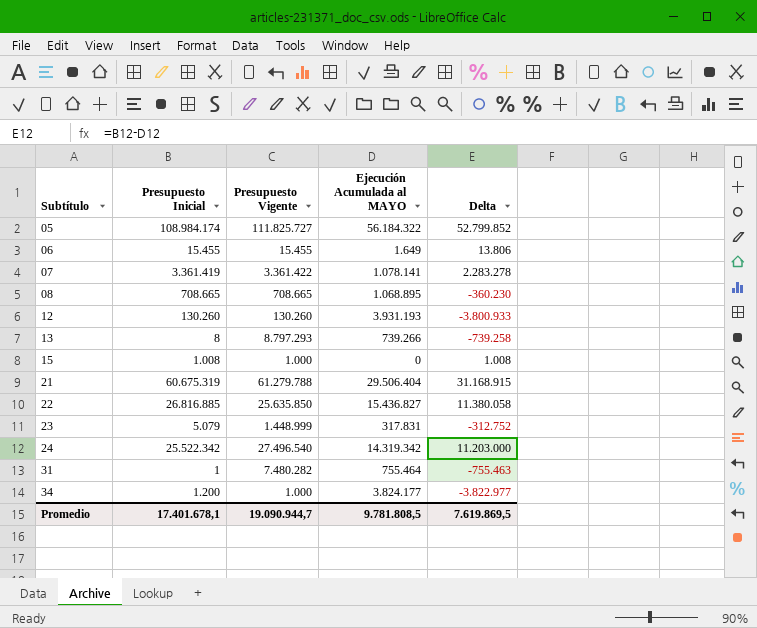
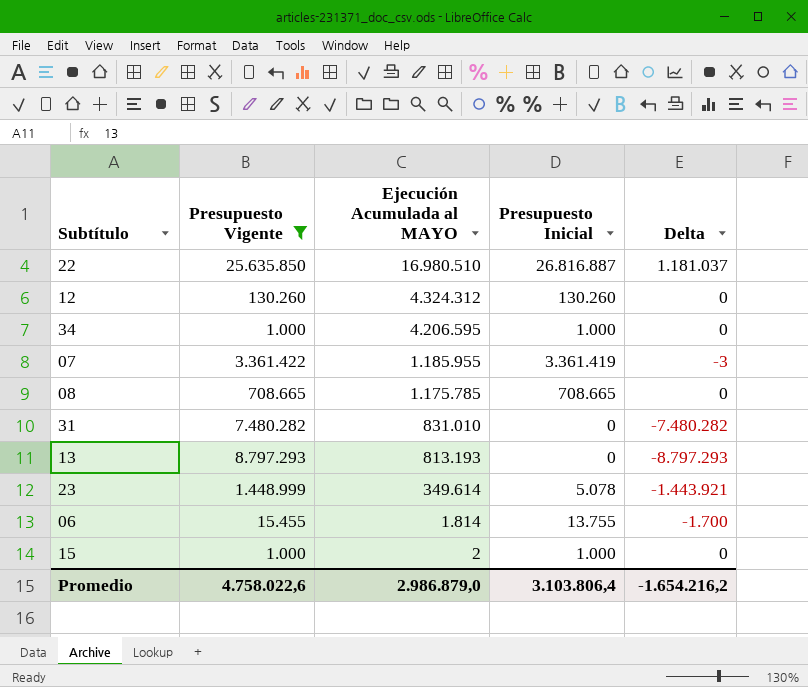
filter: none -> Presupuesto Vigente <= 25.635.850
row order: Subtítulo ascending -> Ejecución Acumulada al MAYO descending
column Presupuesto Inicial | position: 2 -> 4
column Delta | formula: [Presupuesto Inicial] - [Ejecución Acumulada al MAYO] -> [Presupuesto Inicial] - [Presupuesto Vigente]
22 | Ejecución Acumulada al MAYO: 15.436.827 -> 16.980.510
22 | Presupuesto Inicial: 26.816.885 -> 26.816.887
12 | Ejecución Acumulada al MAYO: 3.931.193 -> 4.324.312
34 | Ejecución Acumulada al MAYO: 3.824.177 -> 4.206.595
34 | Presupuesto Inicial: 1.200 -> 1.000
07 | Ejecución Acumulada al MAYO: 1.078.141 -> 1.185.955
08 | Ejecución Acumulada al MAYO: 1.068.895 -> 1.175.785
31 | Ejecución Acumulada al MAYO: 755.464 -> 831.010
31 | Presupuesto Inicial: 1 -> 0
13 | Ejecución Acumulada al MAYO: 739.266 -> 813.193
13 | Presupuesto Inicial: 8 -> 0
23 | Ejecución Acumulada al MAYO: 317.831 -> 349.614
23 | Presupuesto Inicial: 5.079 -> 5.078
06 | Ejecución Acumulada al MAYO: 1.649 -> 1.814
06 | Presupuesto Inicial: 15.455 -> 13.755
15 | Ejecución Acumulada al MAYO: 0 -> 2
15 | Presupuesto Inicial: 1.008 -> 1.000
Promedio | Presupuesto Vigente: 19.090.944,7 -> 4.758.022,6
Promedio | Ejecución Acumulada al MAYO: 9.781.808,5 -> 2.986.879,0
Promedio | Presupuesto Inicial: 17.401.678,1 -> 3.103.806,4
Promedio | Delta: 7.619.869,5 -> -1.654.216,2

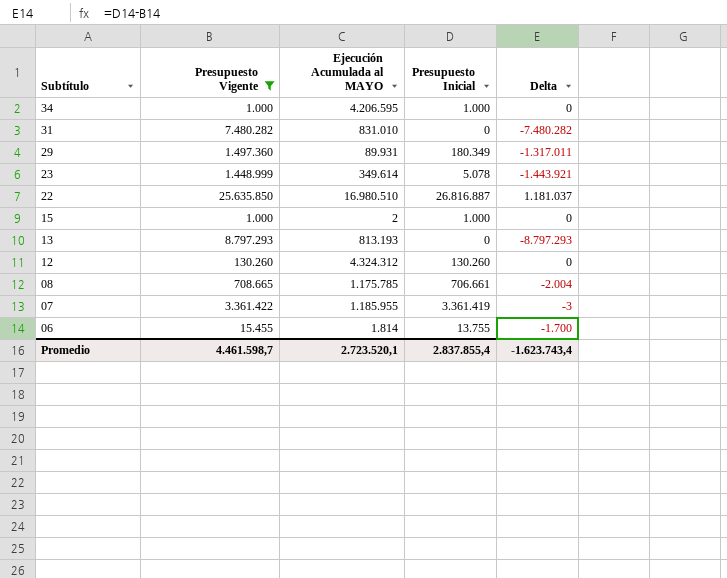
row order: Ejecución Acumulada al MAYO descending -> Subtítulo descending
row 29: none -> 1.497.360 | 89.931 | 180.349 | -1.317.011
08 | Presupuesto Inicial: 708.665 -> 706.661
08 | Delta: 0 -> -2.004
Promedio | Presupuesto Vigente: 4.758.022,6 -> 4.461.598,7
Promedio | Ejecución Acumulada al MAYO: 2.986.879,0 -> 2.723.520,1
Promedio | Presupuesto Inicial: 3.103.806,4 -> 2.837.855,4
Promedio | Delta: -1.654.216,2 -> -1.623.743,4

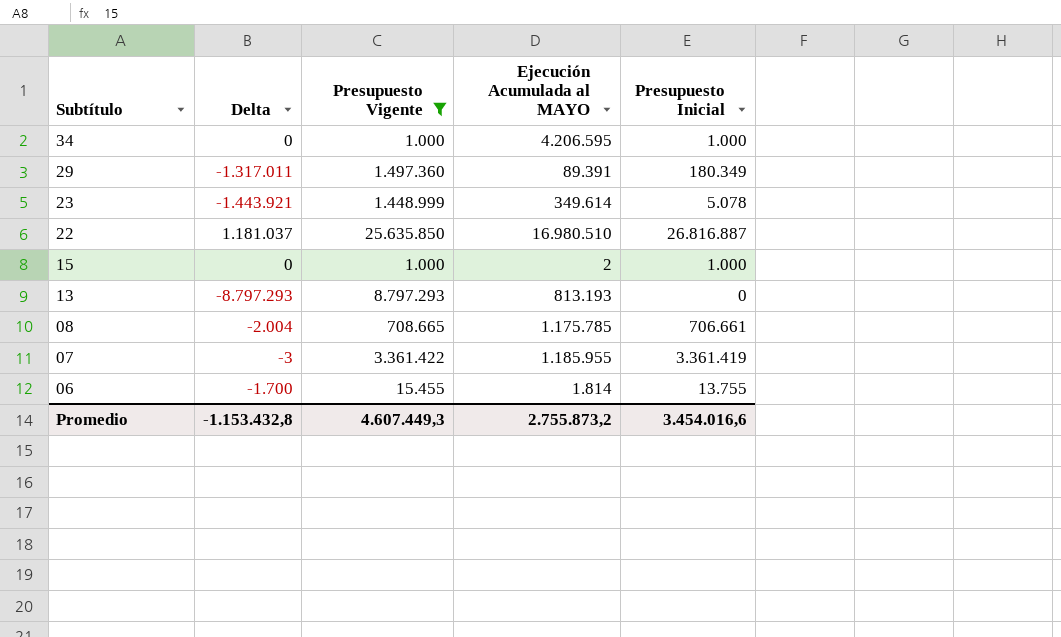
column Delta | position: 5 -> 2
row 31: 7.480.282 | 831.010 | 0 | -7.480.282 -> none
row 12: 130.260 | 4.324.312 | 130.260 | 0 -> none
29 | Ejecución Acumulada al MAYO: 89.931 -> 89.391
Promedio | Delta: -1.623.743,4 -> -1.153.432,8
Promedio | Presupuesto Vigente: 4.461.598,7 -> 4.607.449,3
Promedio | Ejecución Acumulada al MAYO: 2.723.520,1 -> 2.755.873,2
Promedio | Presupuesto Inicial: 2.837.855,4 -> 3.454.016,6

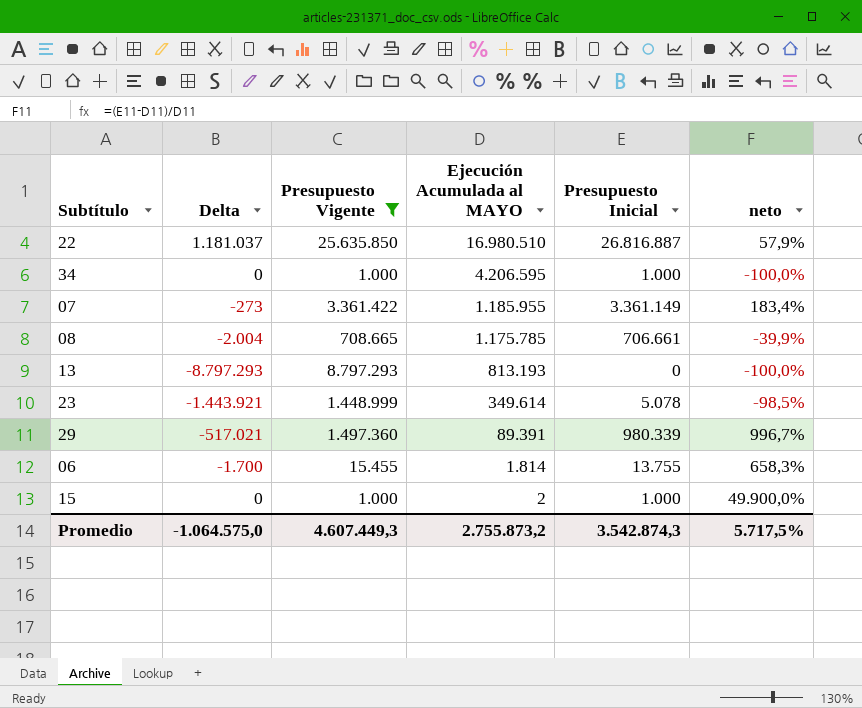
row order: Subtítulo descending -> Ejecución Acumulada al MAYO descending
column neto | formula: none -> ([Presupuesto Inicial] - [Ejecución Acumulada al MAYO]) / [Ejecución Acumulada al MAYO]
07 | Delta: -3 -> -273
07 | Presupuesto Inicial: 3.361.419 -> 3.361.149
29 | Delta: -1.317.011 -> -517.021
29 | Presupuesto Inicial: 180.349 -> 980.339
Promedio | Delta: -1.153.432,8 -> -1.064.575,0
Promedio | Presupuesto Inicial: 3.454.016,6 -> 3.542.874,3

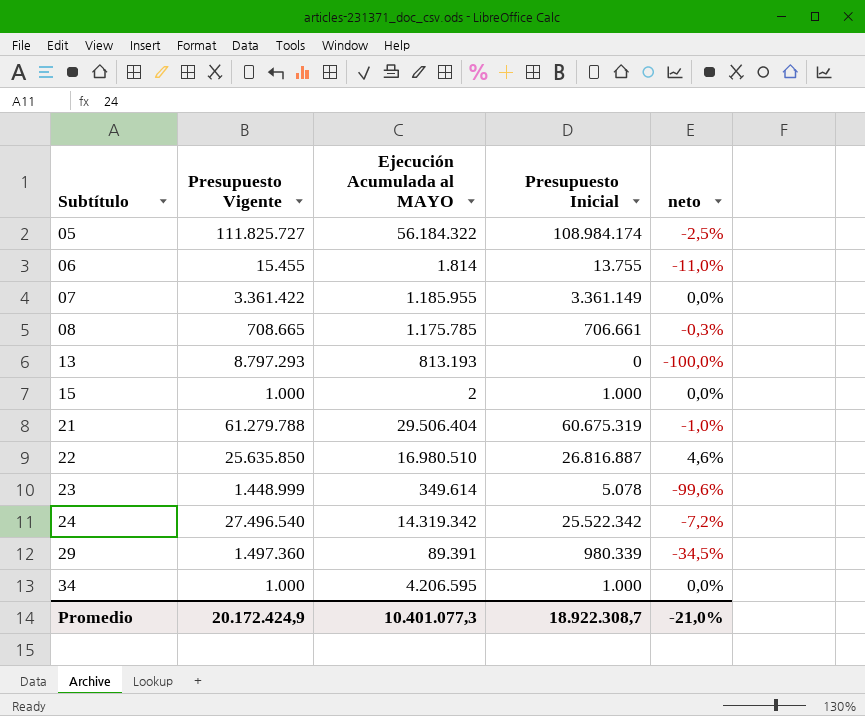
filter: Presupuesto Vigente <= 25.635.850 -> none
row order: Ejecución Acumulada al MAYO descending -> Subtítulo ascending
column Delta | formula: [Presupuesto Inicial] - [Presupuesto Vigente] -> none
column neto | formula: ([Presupuesto Inicial] - [Ejecución Acumulada al MAYO]) / [Ejecución Acumulada al MAYO] -> ([Presupuesto Inicial] - [Presupuesto Vigente]) / [Presupuesto Vigente]
Promedio | Presupuesto Vigente: 4.607.449,3 -> 20.172.424,9
Promedio | Ejecución Acumulada al MAYO: 2.755.873,2 -> 10.401.077,3
Promedio | Presupuesto Inicial: 3.542.874,3 -> 18.922.308,7
Promedio | neto: 5.717,5% -> -21,0%

